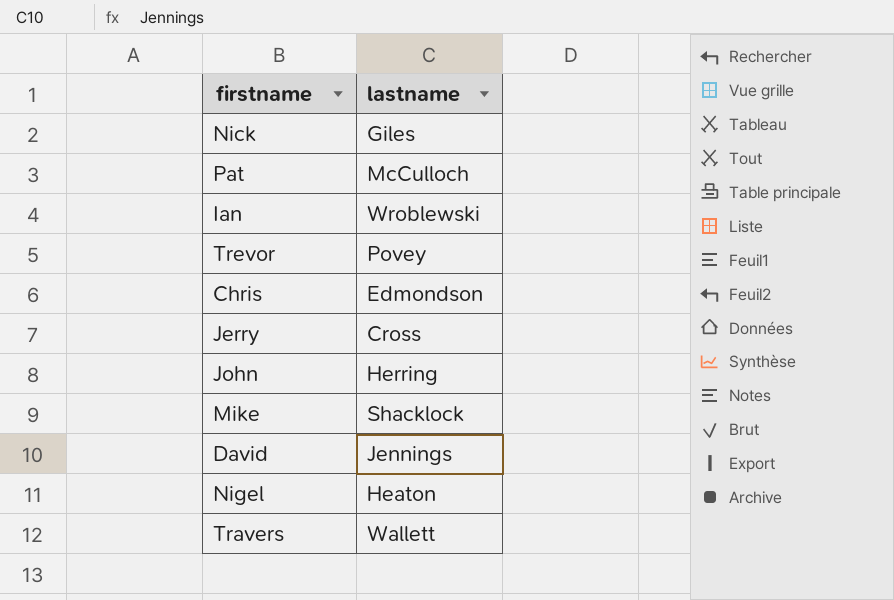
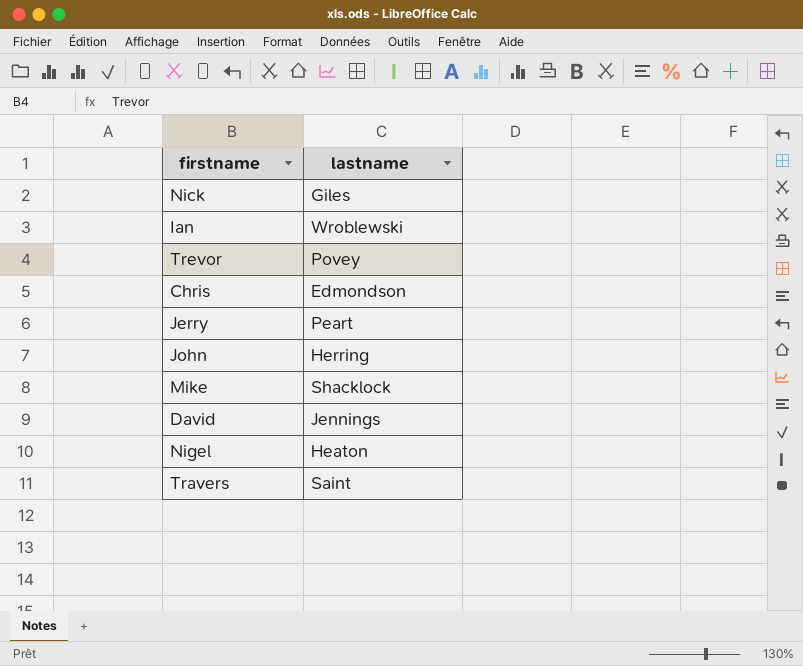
row Pat: McCulloch -> none
Jerry | lastname: Cross -> Peart
Travers | lastname: Wallett -> Saint

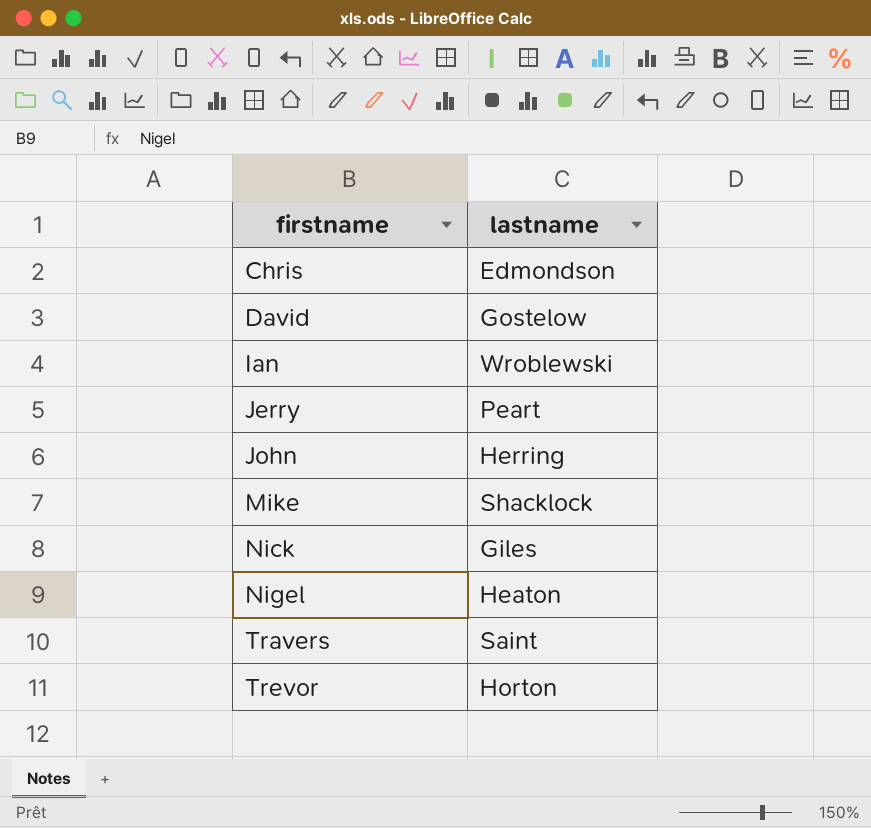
row order: none -> firstname ascending
David | lastname: Jennings -> Gostelow
Trevor | lastname: Povey -> Horton

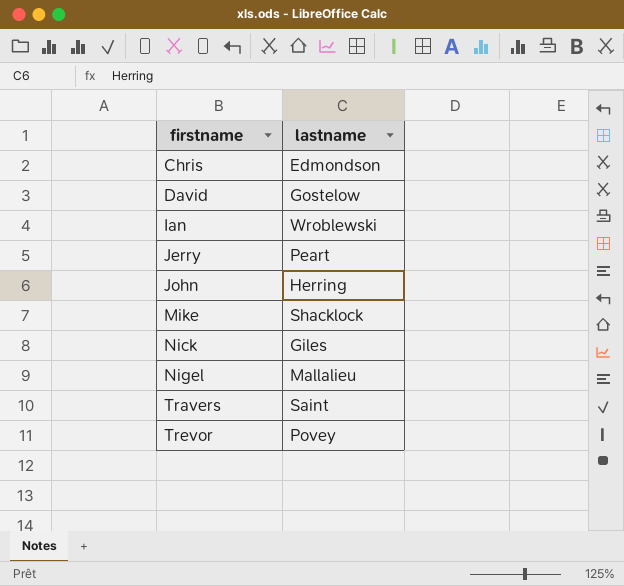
Nigel | lastname: Heaton -> Mallalieu
Trevor | lastname: Horton -> Povey

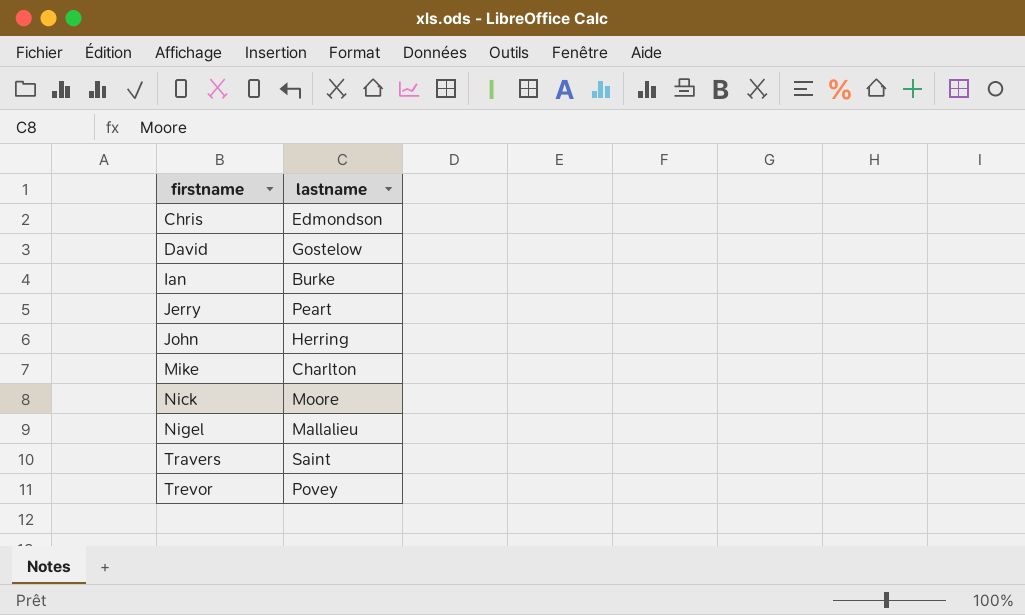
Ian | lastname: Wroblewski -> Burke
Mike | lastname: Shacklock -> Charlton
Nick | lastname: Giles -> Moore

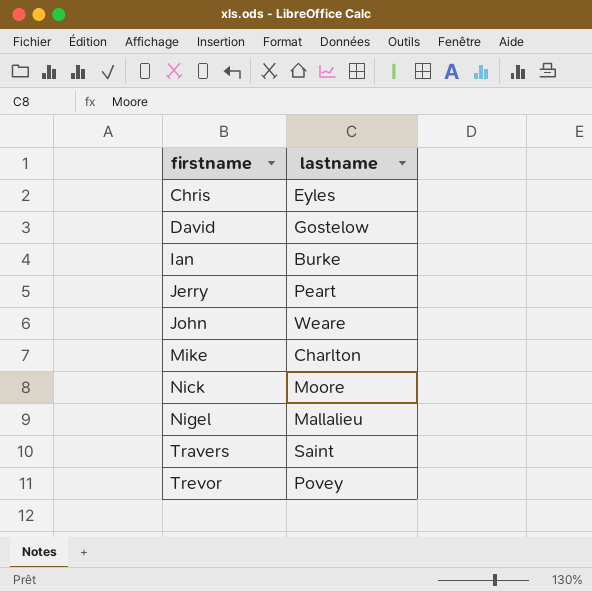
Chris | lastname: Edmondson -> Eyles
John | lastname: Herring -> Weare

